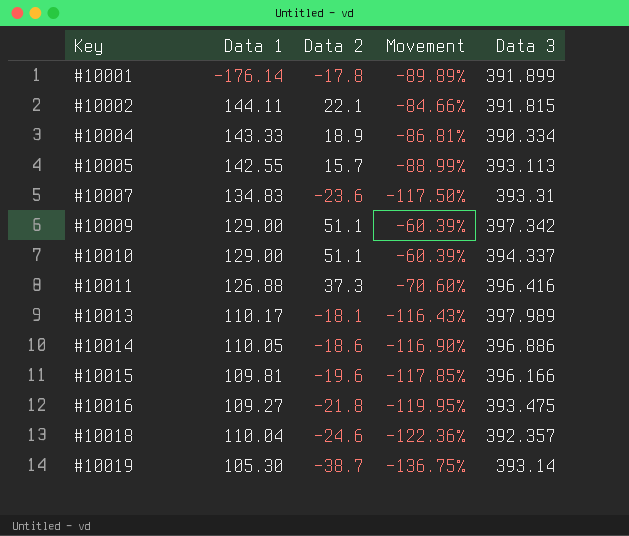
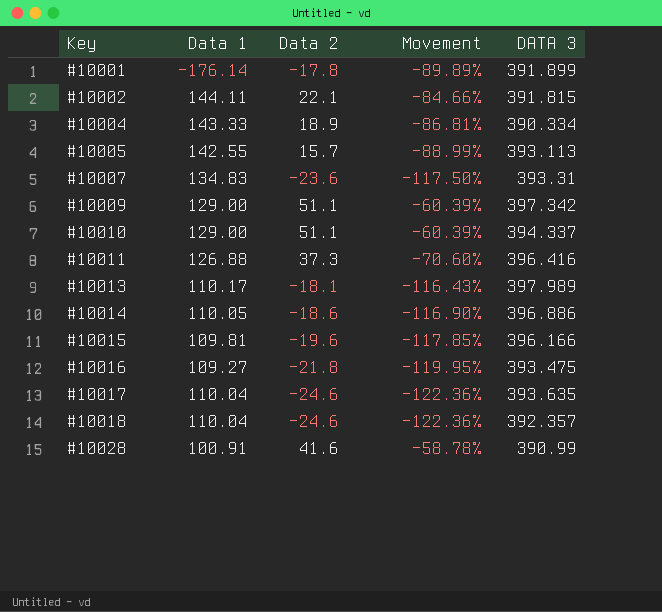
column name: Data 3 -> DATA 3
row #10019: 105.30 | -38.7 | -136.75% | 393.14 -> none
row #10017: none -> 110.04 | -24.6 | -122.36% | 393.635
row #10028: none -> 100.91 | 41.6 | -58.78% | 390.99

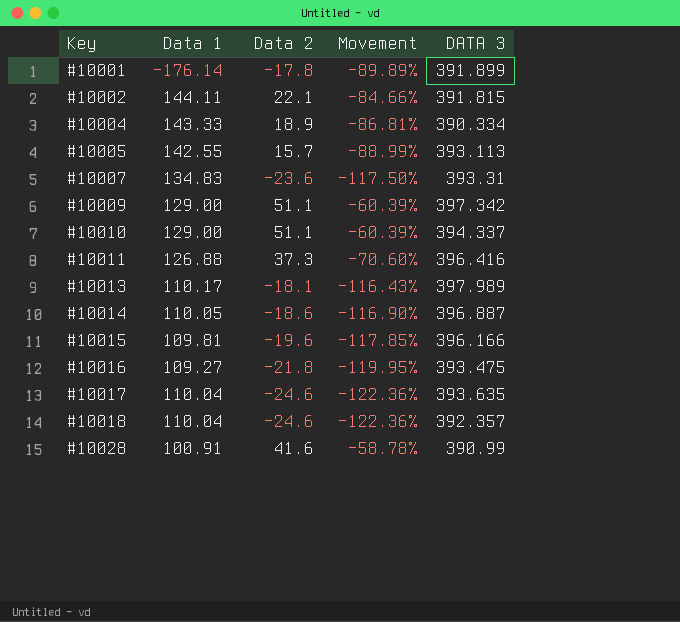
#10014 | DATA 3: 396.886 -> 396.887

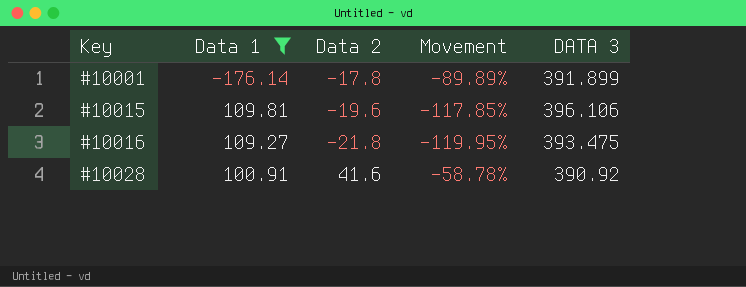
filter: none -> Data 1 <= 109.81
#10015 | DATA 3: 396.166 -> 396.106
#10028 | DATA 3: 390.99 -> 390.92

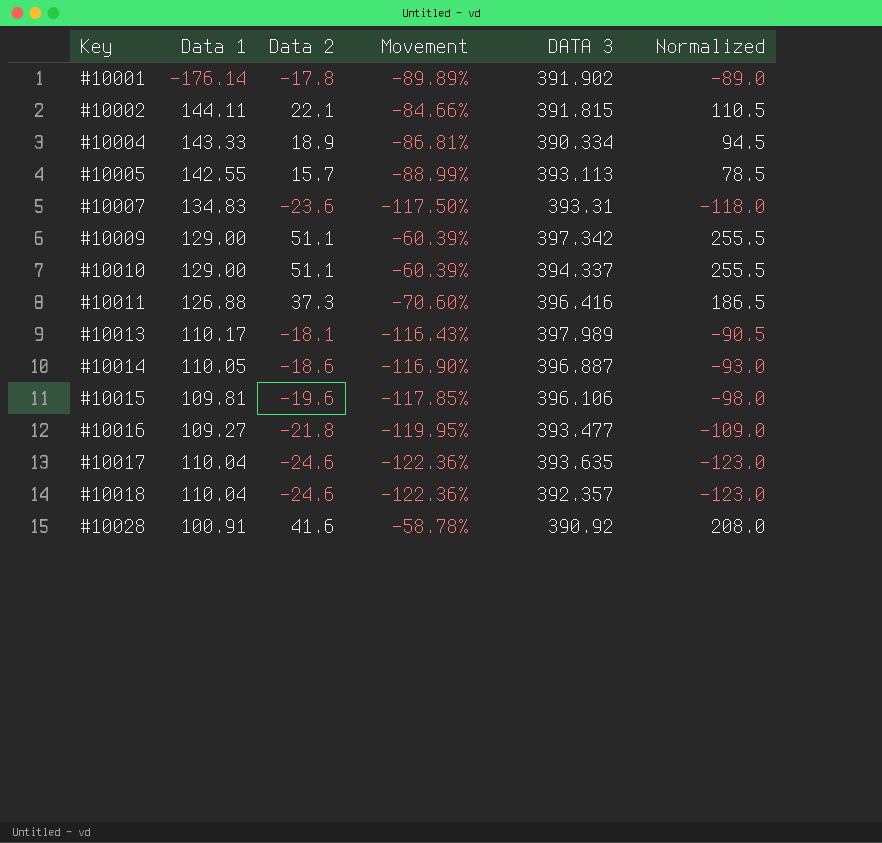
filter: Data 1 <= 109.81 -> none
column Normalized | formula: none -> [Data 2] * 5
#10001 | DATA 3: 391.899 -> 391.902
#10016 | DATA 3: 393.475 -> 393.477

